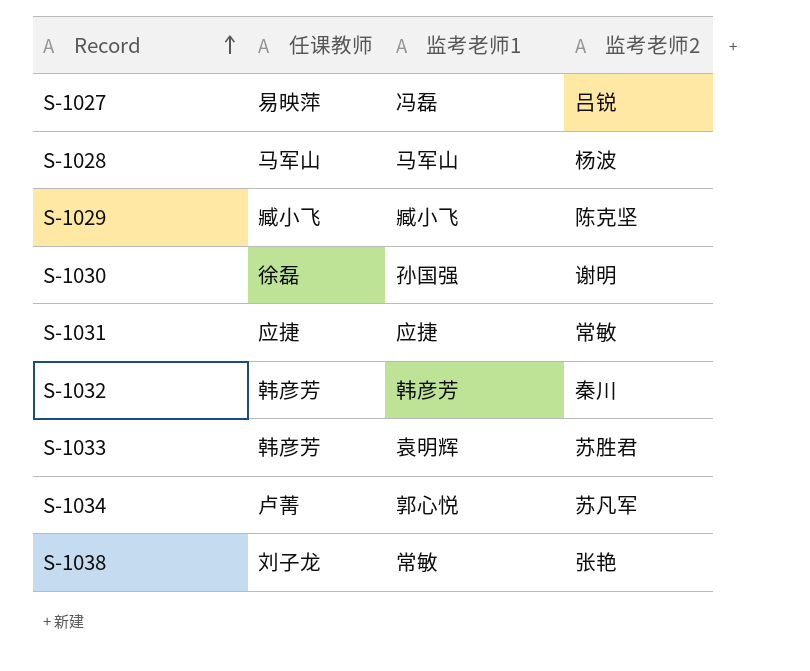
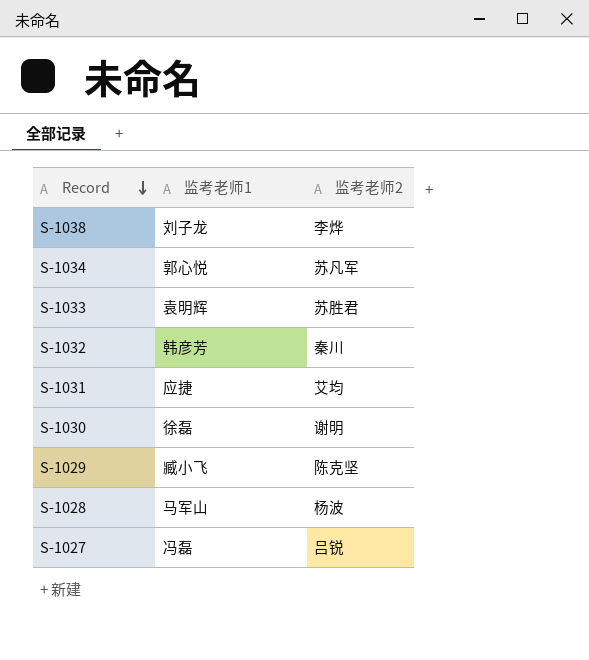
row order: Record ascending -> Record descending
column 任课教师 | position: 2 -> none
S-1038 | 监考老师1: 常敏 -> 刘子龙
S-1038 | 监考老师2: 张艳 -> 李烨
S-1031 | 监考老师2: 常敏 -> 艾均
S-1030 | 监考老师1: 孙国强 -> 徐磊

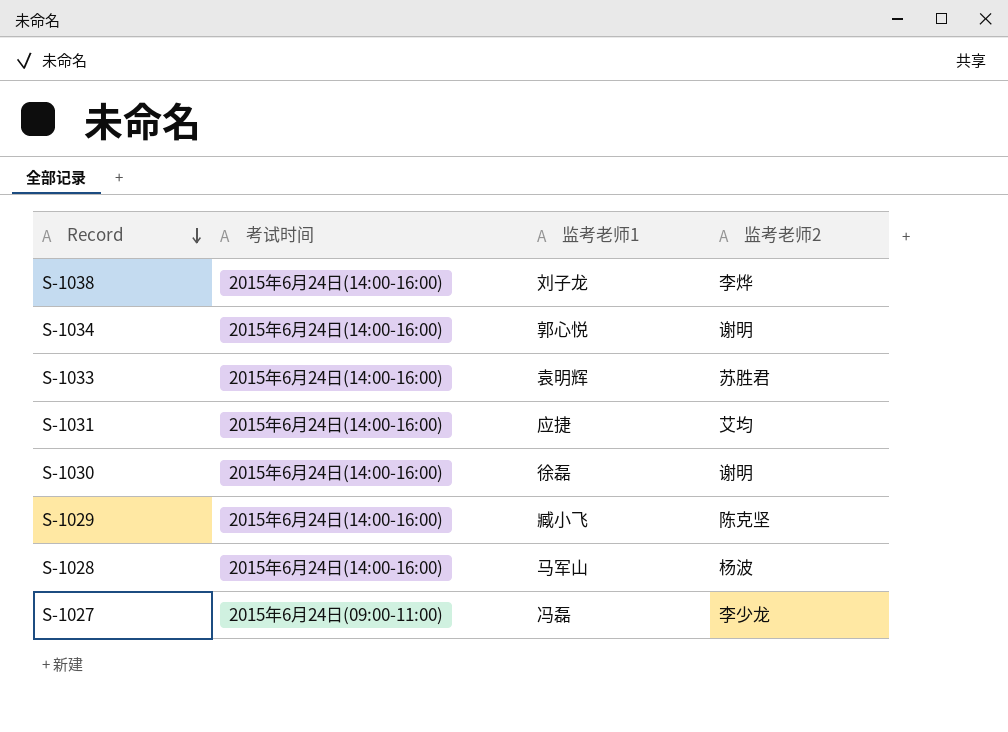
column 考试时间 | position: none -> 2
row S-1032: 韩彦芳 | 秦川 -> none
S-1034 | 监考老师2: 苏凡军 -> 谢明
S-1027 | 监考老师2: 吕锐 -> 李少龙

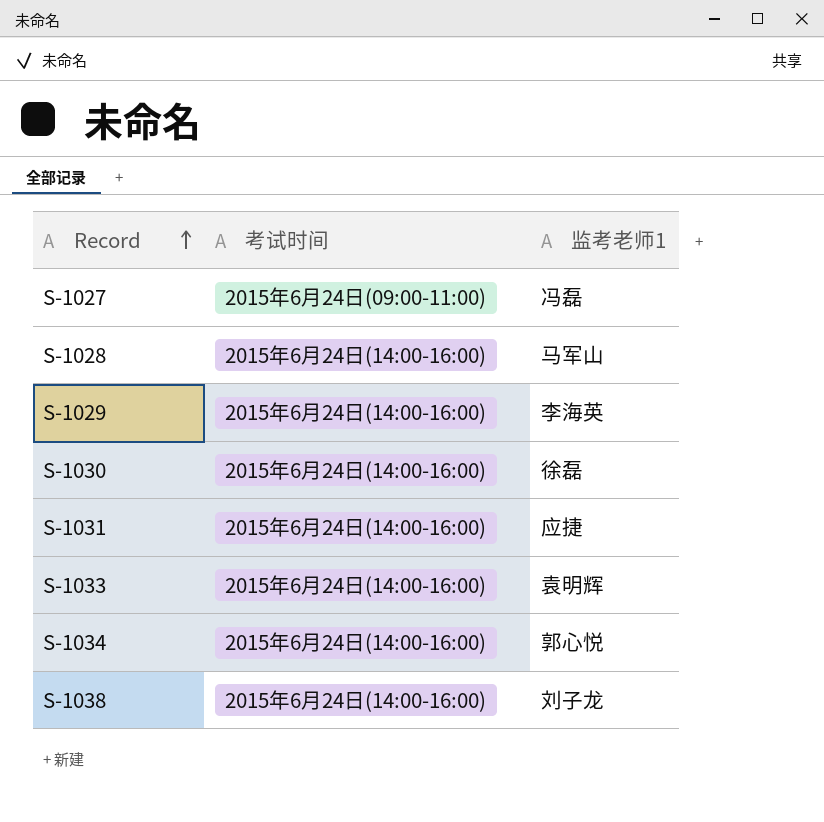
row order: Record descending -> Record ascending
column 监考老师2 | position: 4 -> none
S-1029 | 监考老师1: 臧小飞 -> 李海英

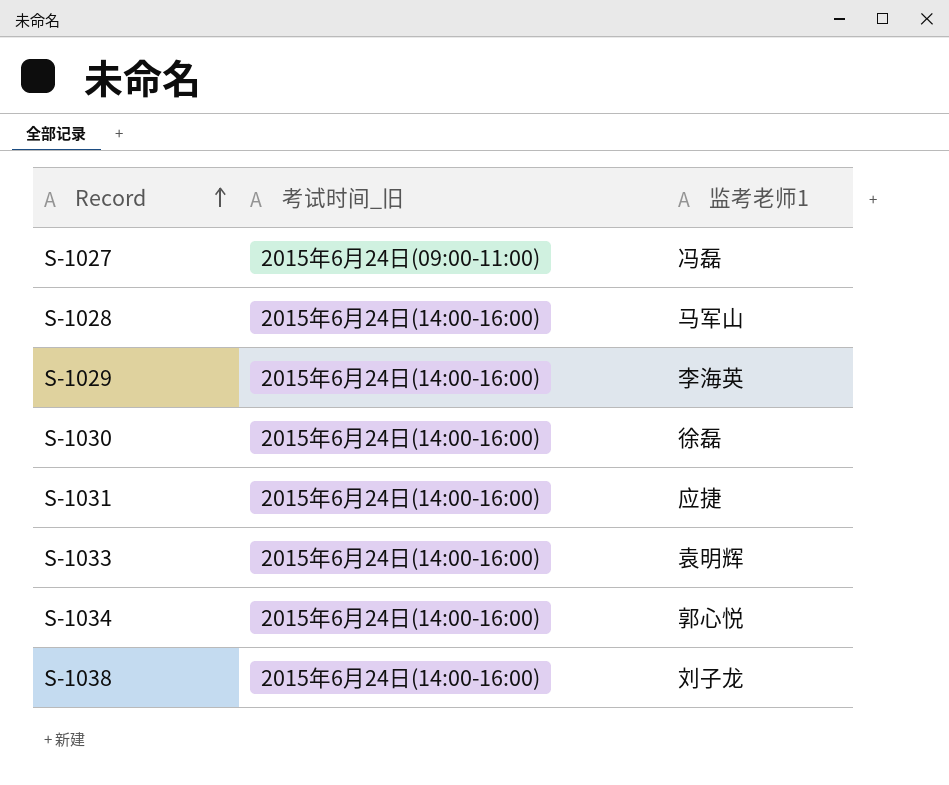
column name: 考试时间 -> 考试时间_旧

